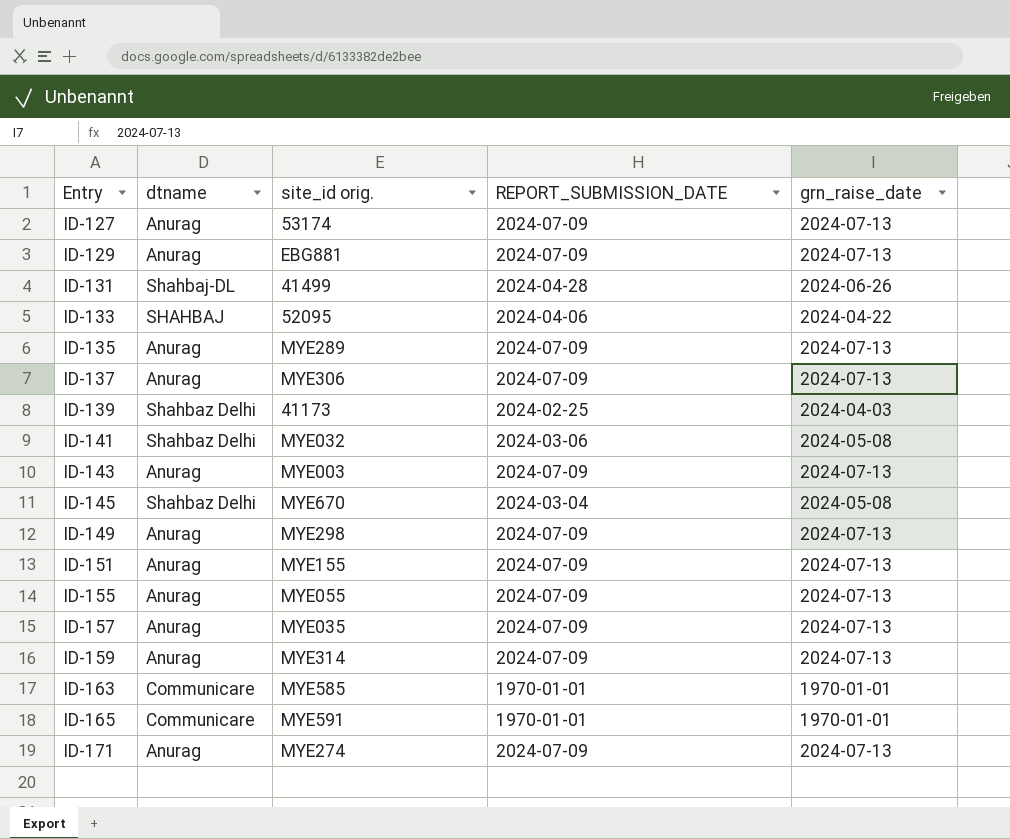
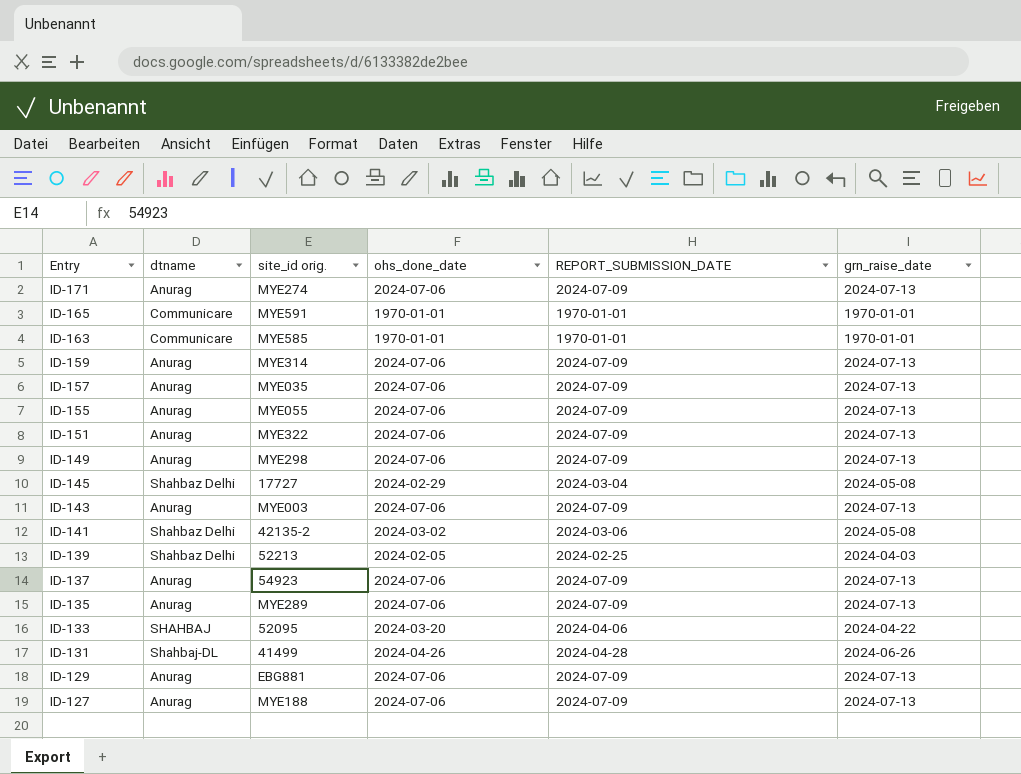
row order: Entry ascending -> Entry descending
column ohs_done_date | position: none -> 4
ID-151 | site_id orig.: MYE155 -> MYE322
ID-145 | site_id orig.: MYE670 -> 17727
ID-141 | site_id orig.: MYE032 -> 42135-2
ID-139 | site_id orig.: 41173 -> 52213
ID-137 | site_id orig.: MYE306 -> 54923
ID-127 | site_id orig.: 53174 -> MYE188

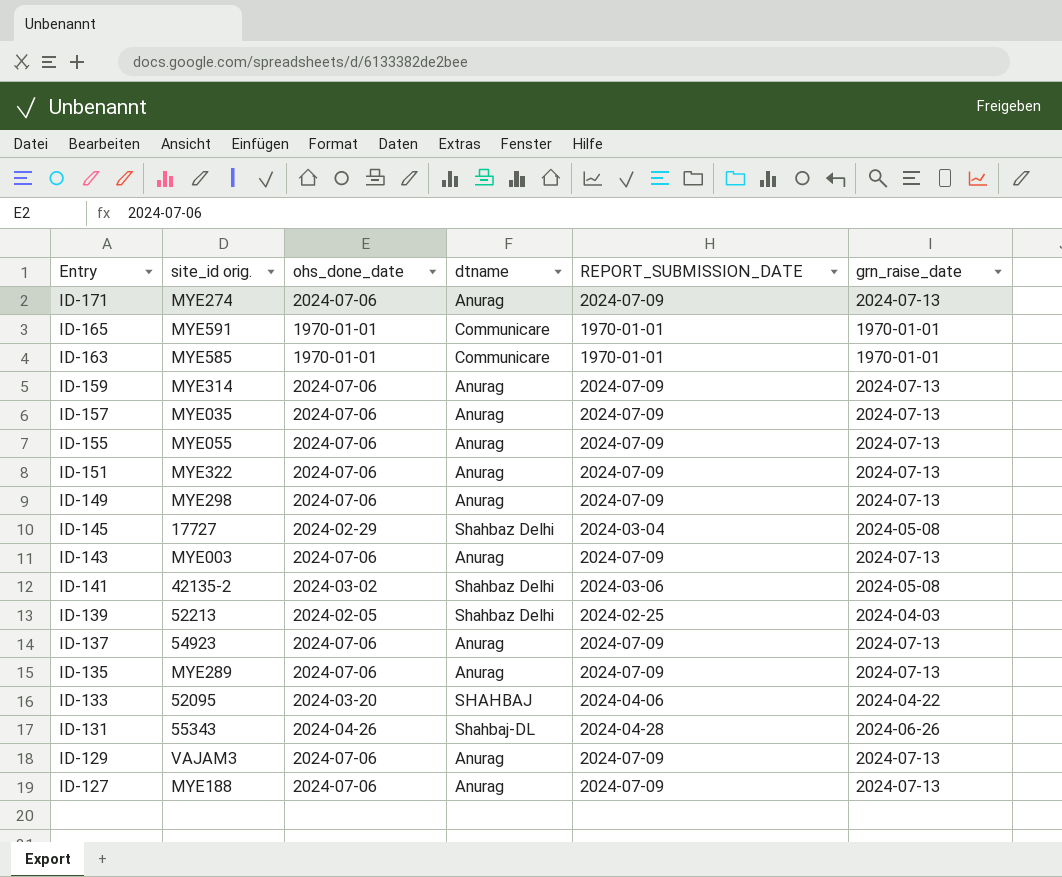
column dtname | position: 2 -> 4
ID-131 | site_id orig.: 41499 -> 55343
ID-129 | site_id orig.: EBG881 -> VAJAM3

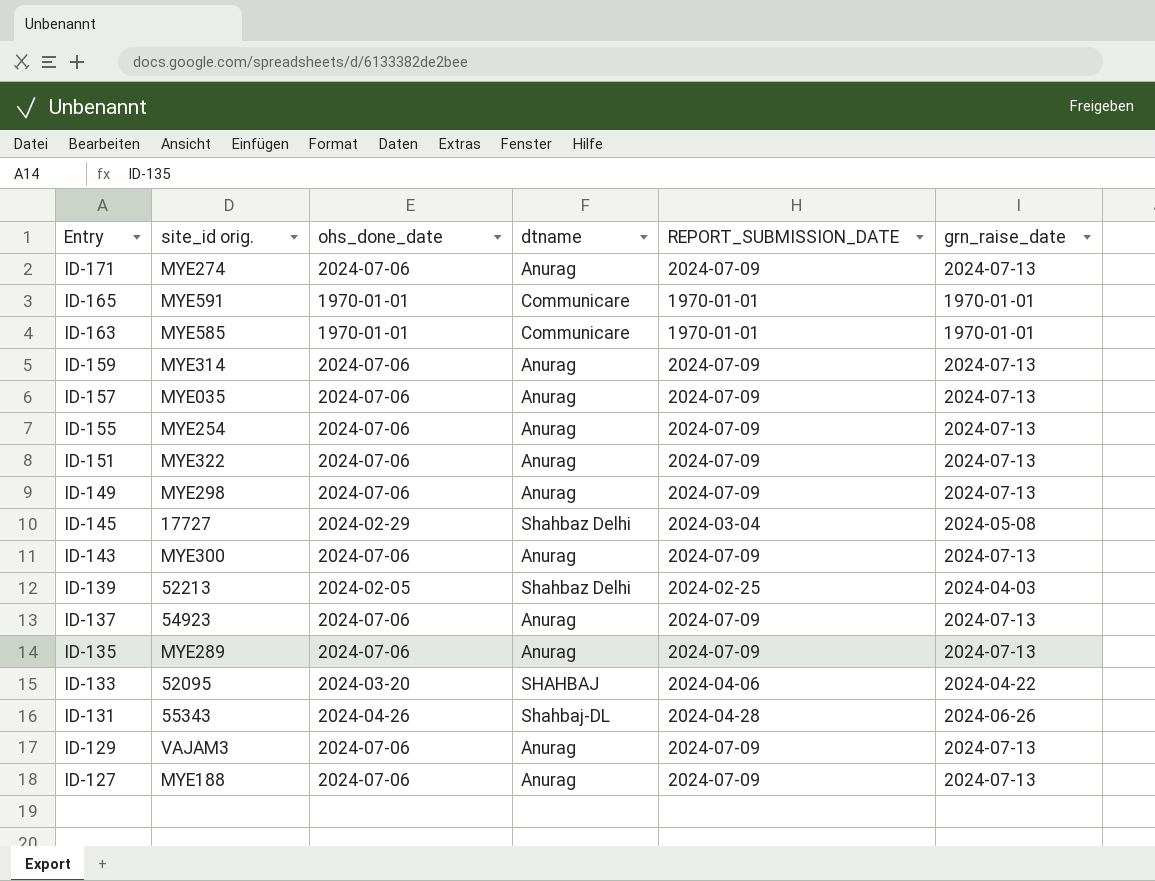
row ID-141: 42135-2 | 2024-03-02 | Shahbaz Delhi | 2024-03-06 | 2024-05-08 -> none
ID-155 | site_id orig.: MYE055 -> MYE254
ID-143 | site_id orig.: MYE003 -> MYE300

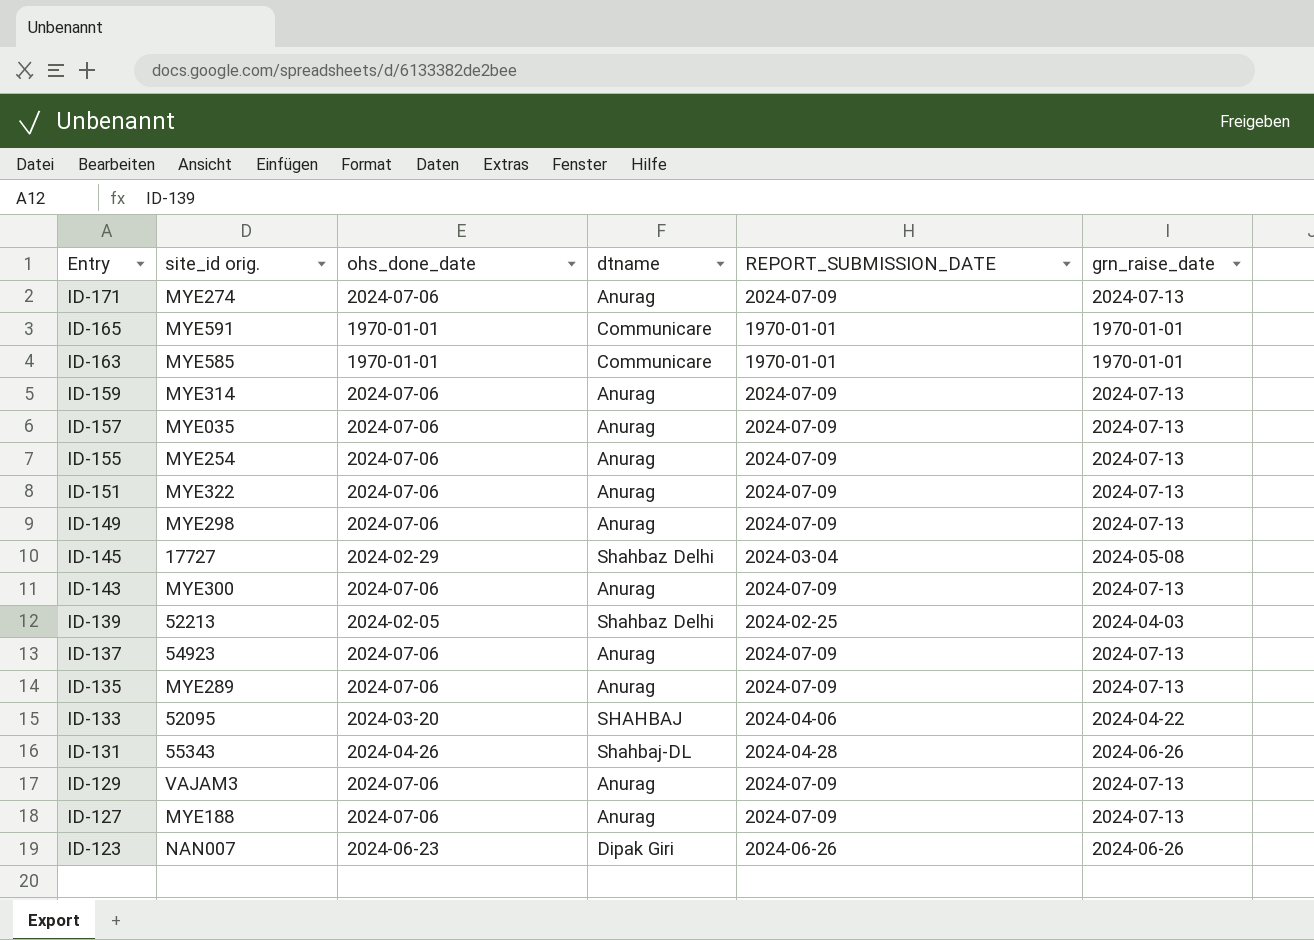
row ID-123: none -> NAN007 | 2024-06-23 | Dipak Giri | 2024-06-26 | 2024-06-26

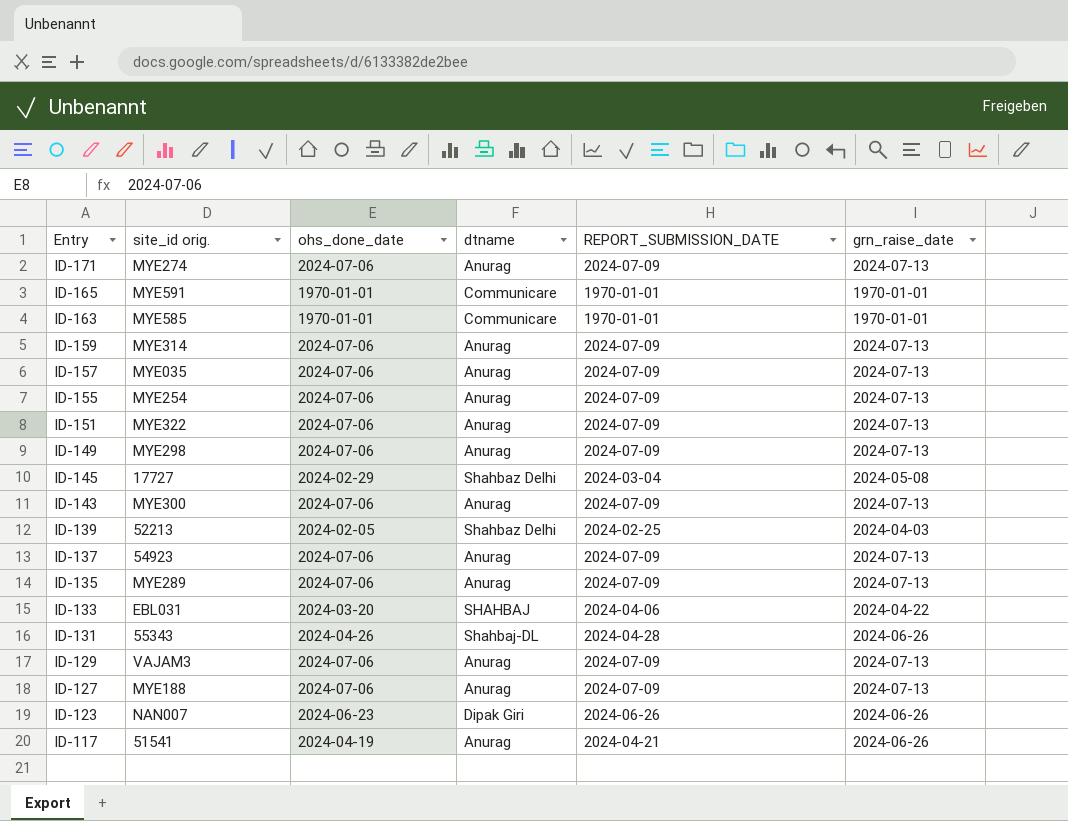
ID-133 | site_id orig.: 52095 -> EBL031
row ID-117: none -> 51541 | 2024-04-19 | Anurag | 2024-04-21 | 2024-06-26

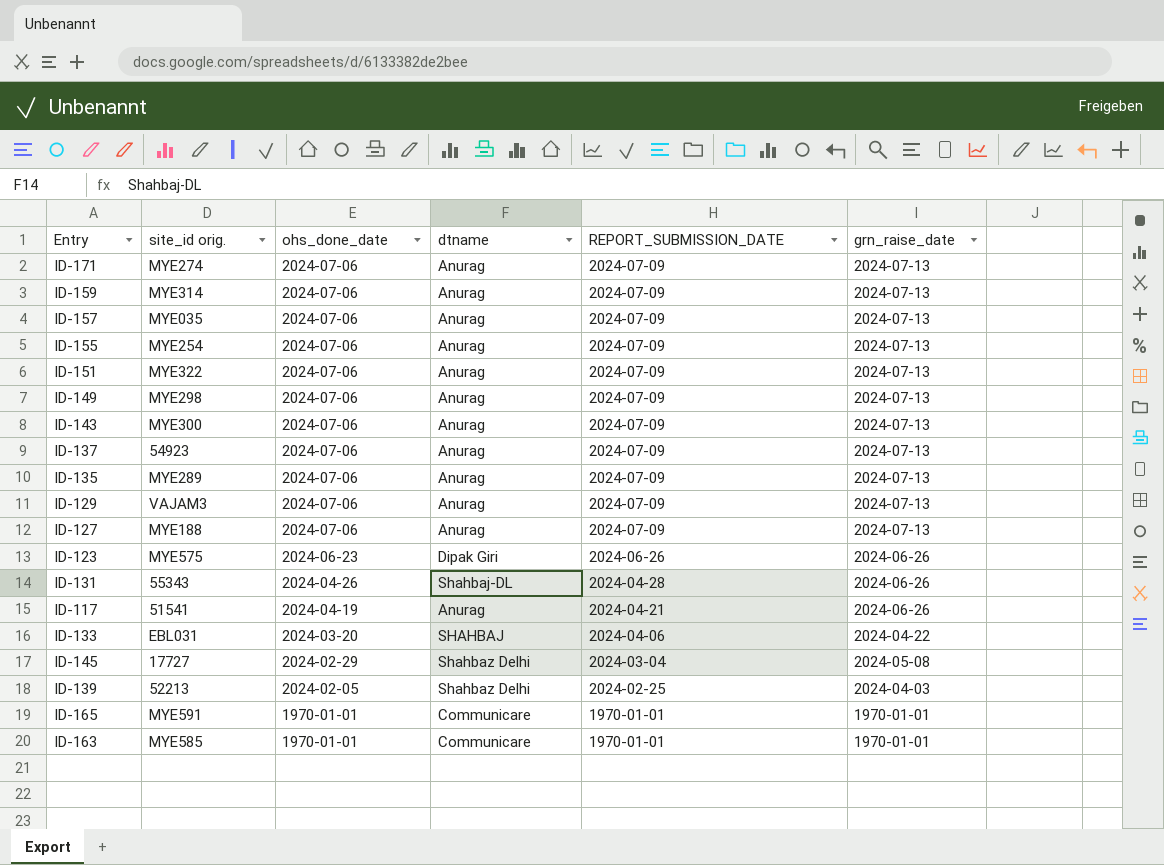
row order: Entry descending -> ohs_done_date descending
ID-123 | site_id orig.: NAN007 -> MYE575

